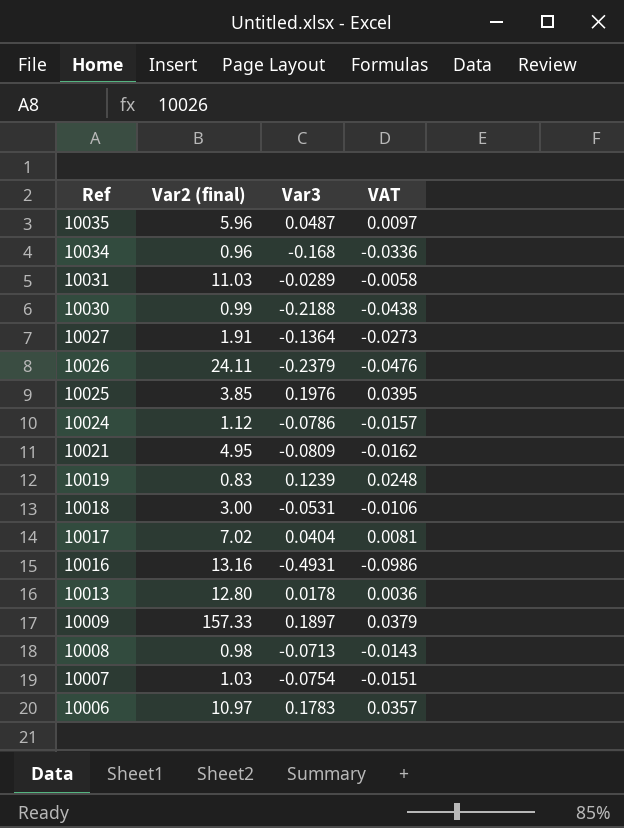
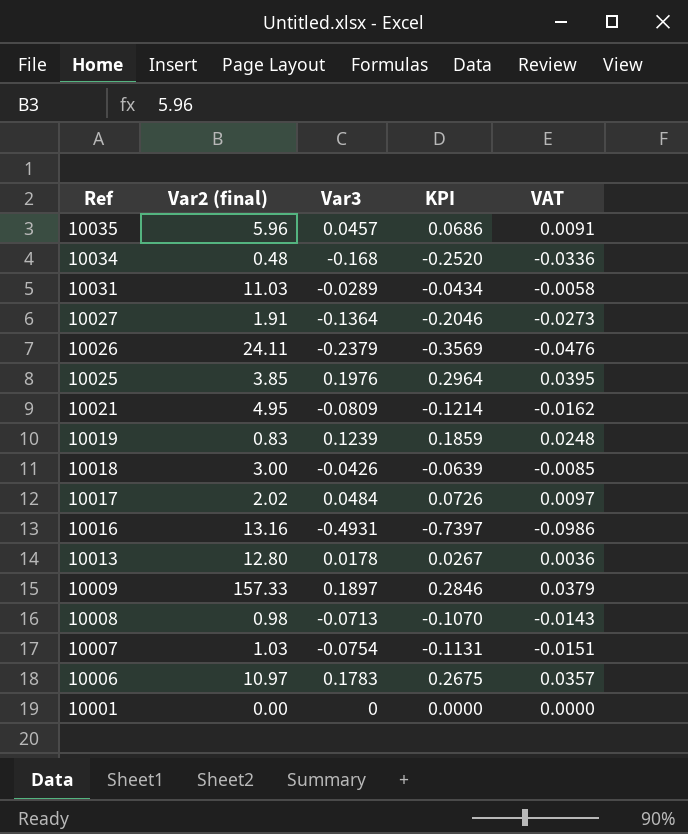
column KPI | formula: none -> [Var3] * 1.5
row 10030: 0.99 | -0.2188 | -0.0438 -> none
row 10024: 1.12 | -0.0786 | -0.0157 -> none
10035 | Var3: 0.0487 -> 0.0457
10035 | VAT: 0.0097 -> 0.0091
10034 | Var2 (final): 0.96 -> 0.48
10018 | Var3: -0.0531 -> -0.0426
10018 | VAT: -0.0106 -> -0.0085
10017 | Var2 (final): 7.02 -> 2.02
10017 | Var3: 0.0404 -> 0.0484
10017 | VAT: 0.0081 -> 0.0097
row 10001: none -> 0.00 | 0 | 0.0000 | 0.0000

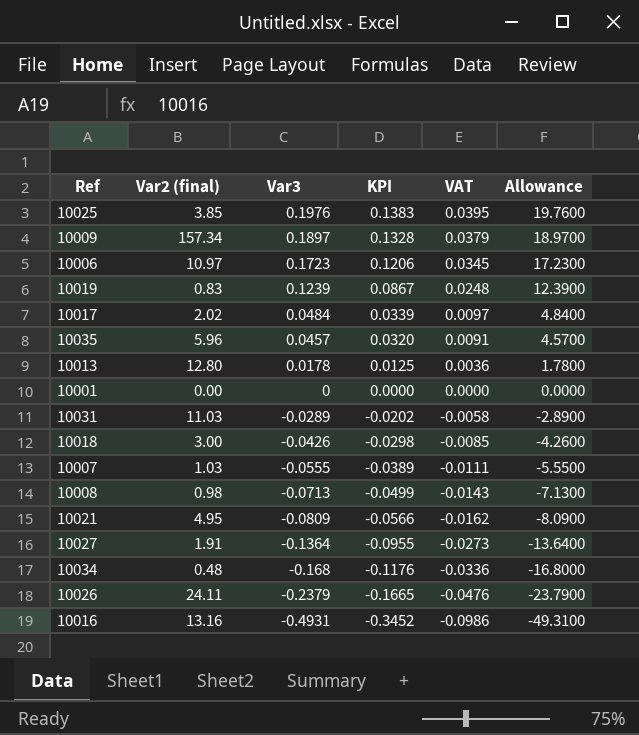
row order: Ref descending -> Var3 descending
column KPI | formula: [Var3] * 1.5 -> [Var3] * 0.7
column Allowance | formula: none -> [Var3] * 100
10009 | Var2 (final): 157.33 -> 157.34
10006 | Var3: 0.1783 -> 0.1723
10006 | VAT: 0.0357 -> 0.0345
10007 | Var3: -0.0754 -> -0.0555
10007 | VAT: -0.0151 -> -0.0111

